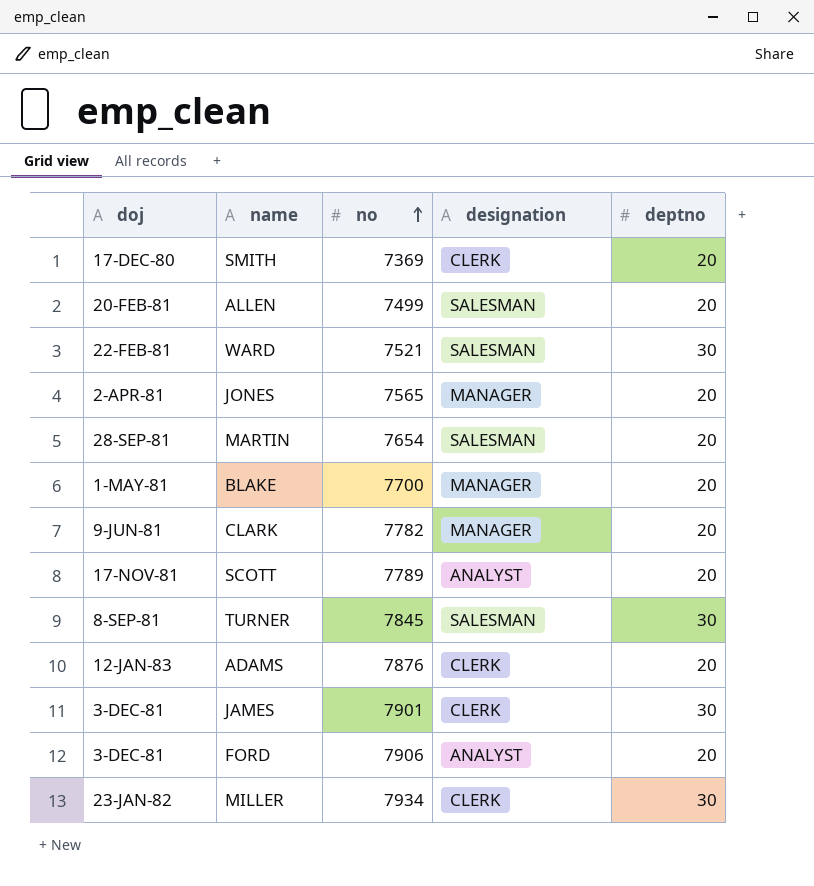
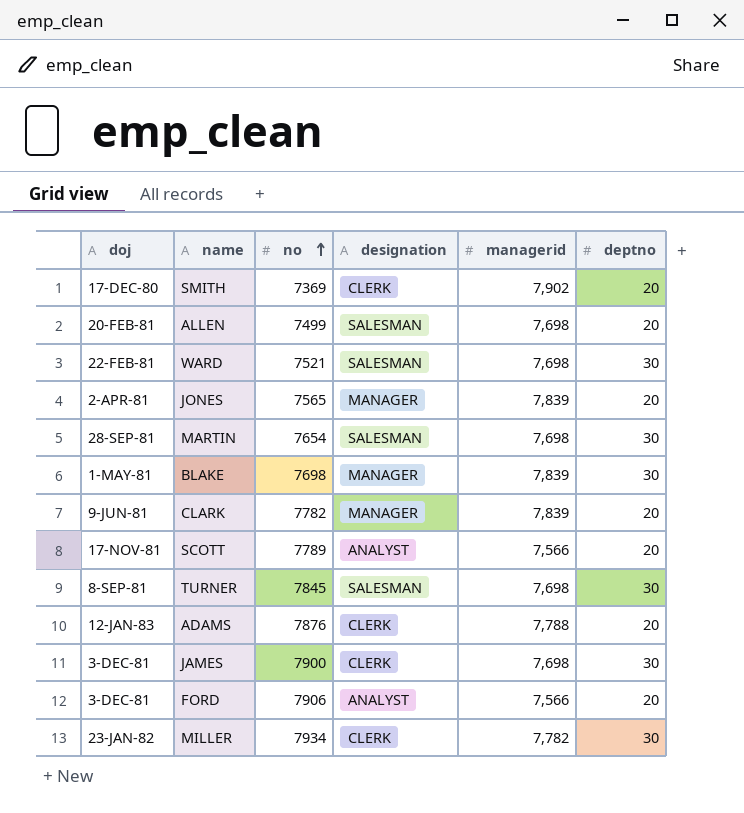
column managerid | position: none -> 5
MARTIN | deptno: 20 -> 30
BLAKE | no: 7700 -> 7698
BLAKE | deptno: 20 -> 30
JAMES | no: 7901 -> 7900

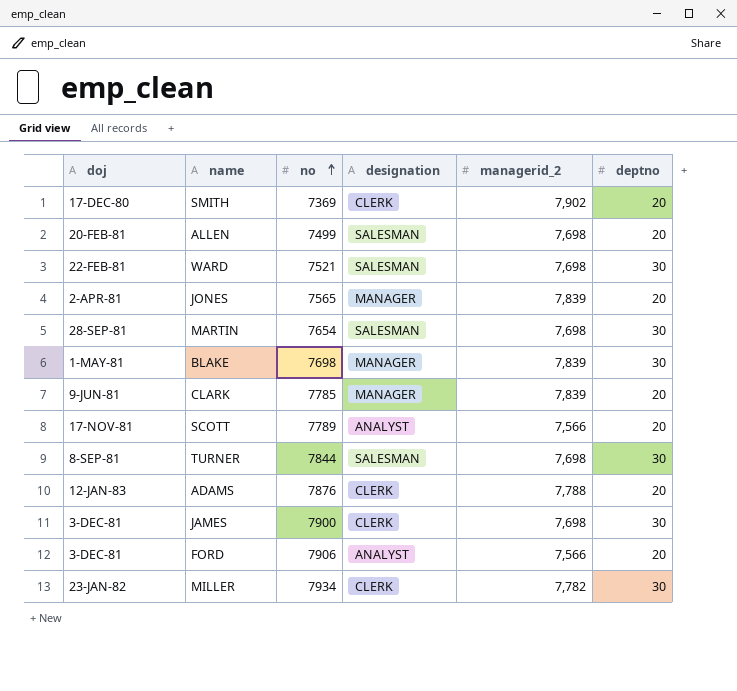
column name: managerid -> managerid_2
CLARK | no: 7782 -> 7785
TURNER | no: 7845 -> 7844

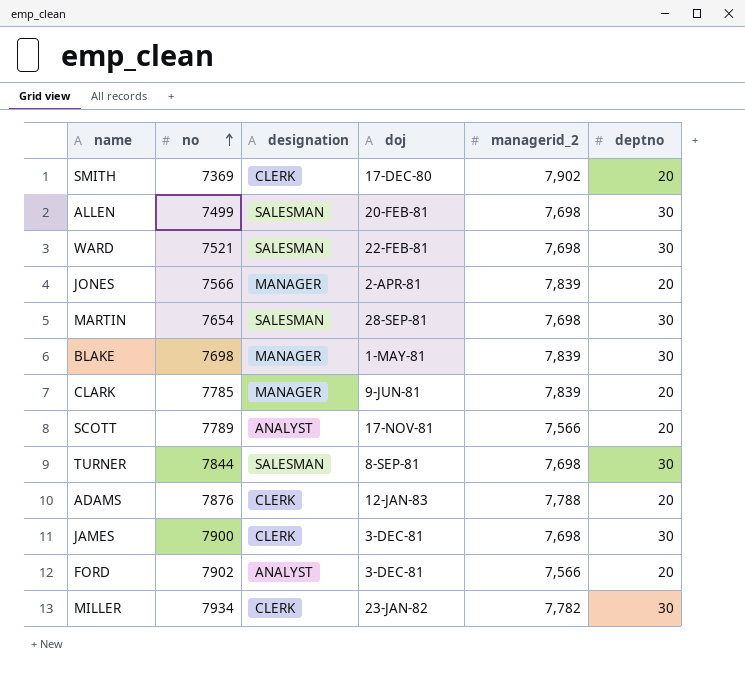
column doj | position: 1 -> 4
ALLEN | deptno: 20 -> 30
JONES | no: 7565 -> 7566
FORD | no: 7906 -> 7902

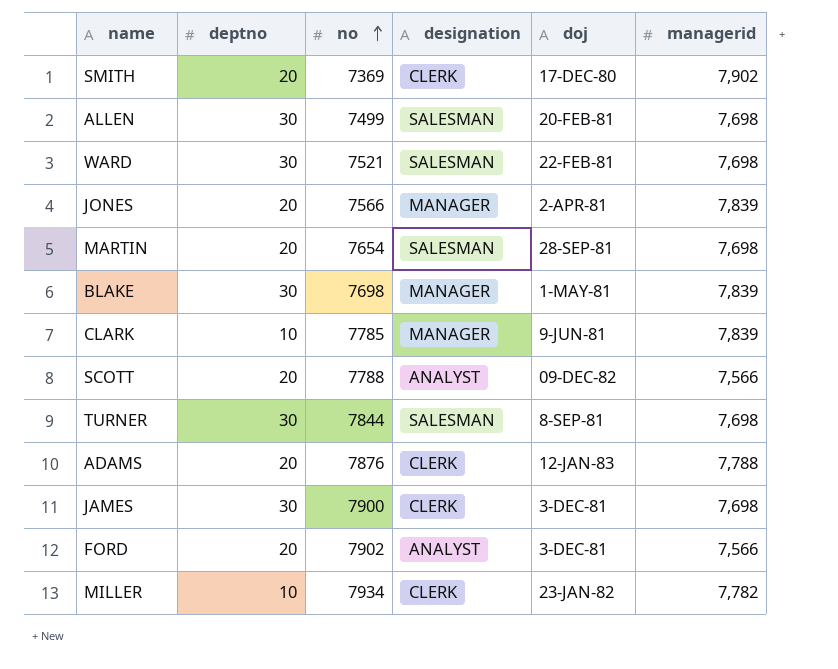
column deptno | position: 6 -> 2
column name: managerid_2 -> managerid
MARTIN | deptno: 30 -> 20
CLARK | deptno: 20 -> 10
SCOTT | no: 7789 -> 7788
SCOTT | doj: 17-NOV-81 -> 09-DEC-82
MILLER | deptno: 30 -> 10

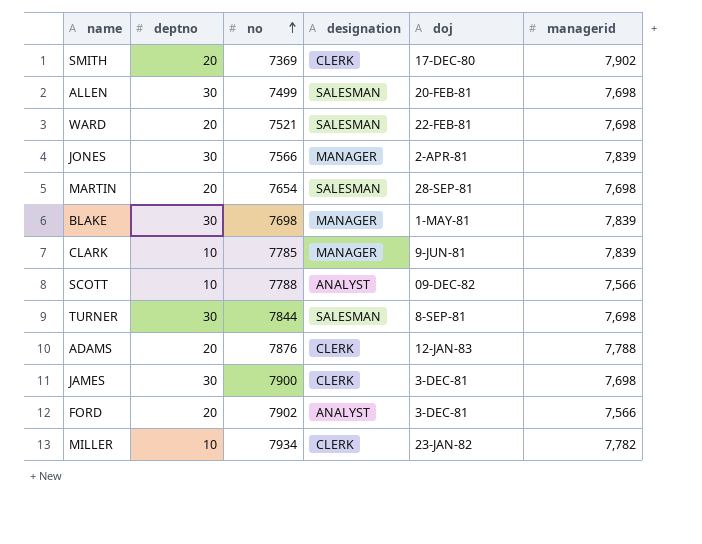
WARD | deptno: 30 -> 20
JONES | deptno: 20 -> 30
SCOTT | deptno: 20 -> 10

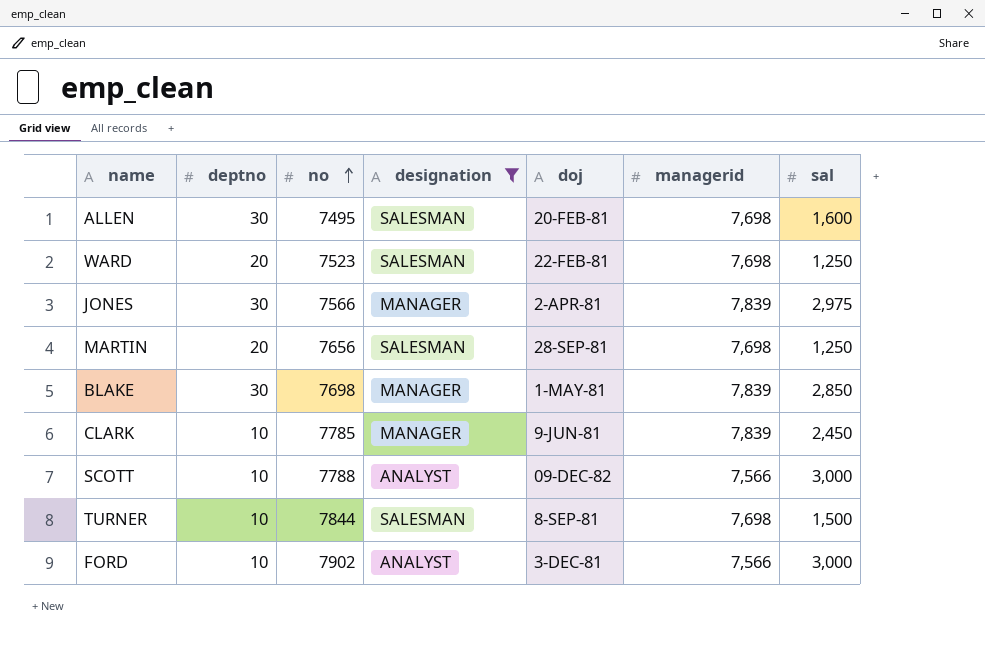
filter: none -> designation != CLERK
column sal | position: none -> 7
ALLEN | no: 7499 -> 7495
WARD | no: 7521 -> 7523
MARTIN | no: 7654 -> 7656
TURNER | deptno: 30 -> 10
FORD | deptno: 20 -> 10

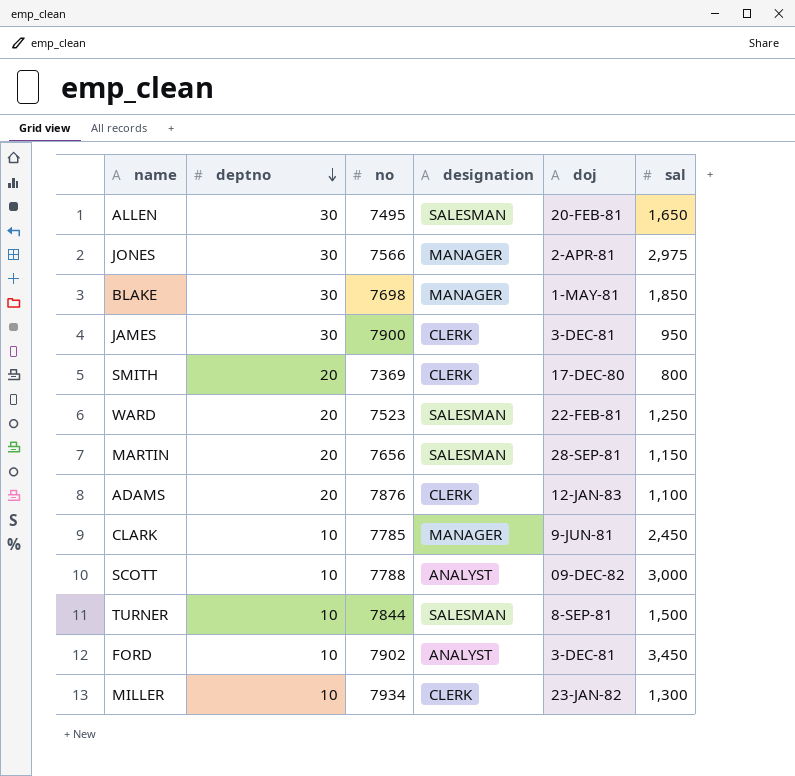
filter: designation != CLERK -> none
row order: no ascending -> deptno descending
column managerid | position: 6 -> none
ALLEN | sal: 1,600 -> 1,650
BLAKE | sal: 2,850 -> 1,850
MARTIN | sal: 1,250 -> 1,150
FORD | sal: 3,000 -> 3,450

